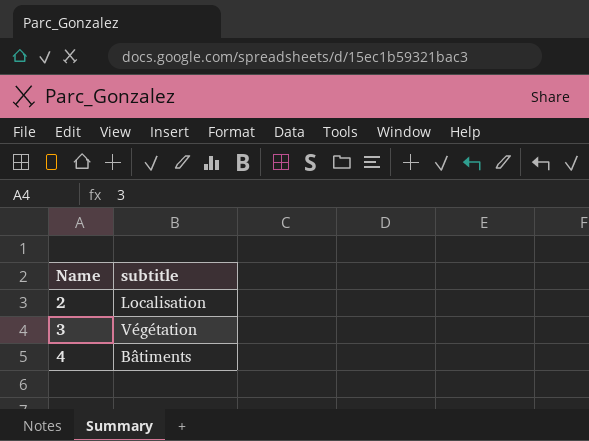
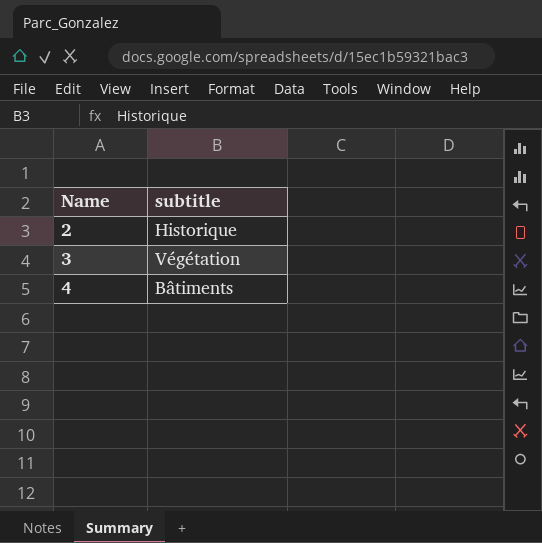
2 | subtitle: Localisation -> Historique

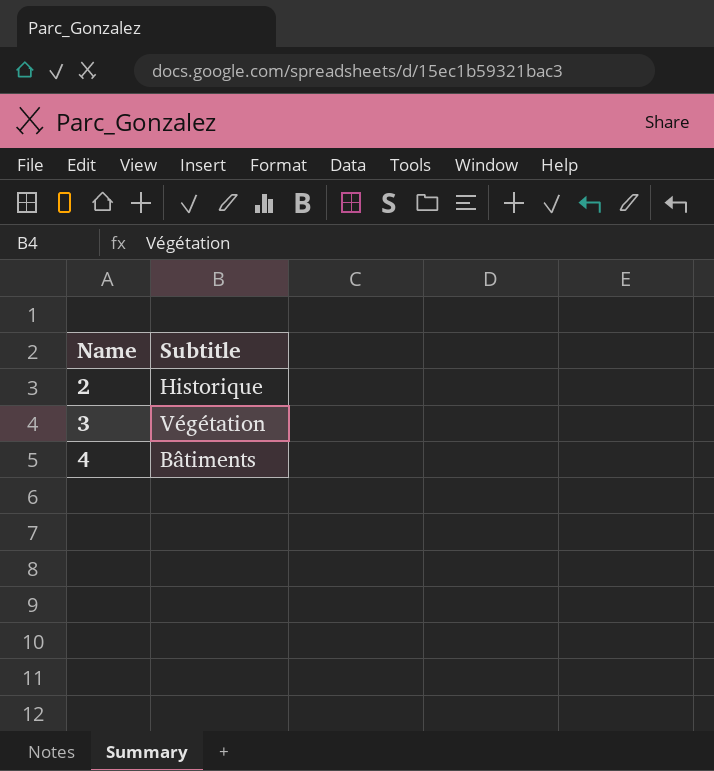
column name: subtitle -> Subtitle

